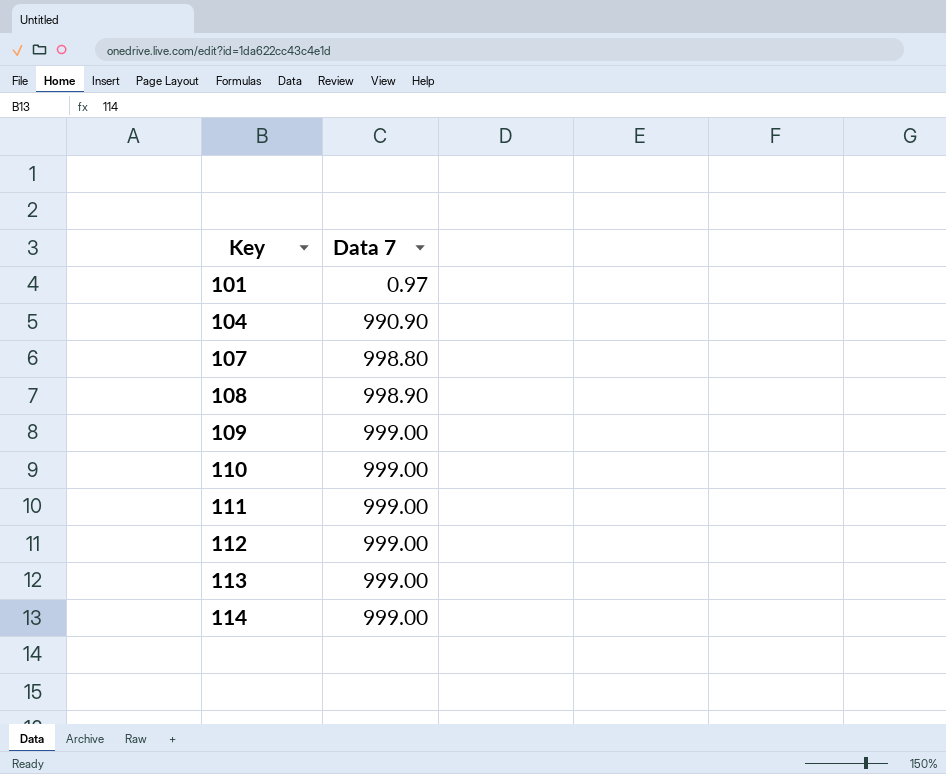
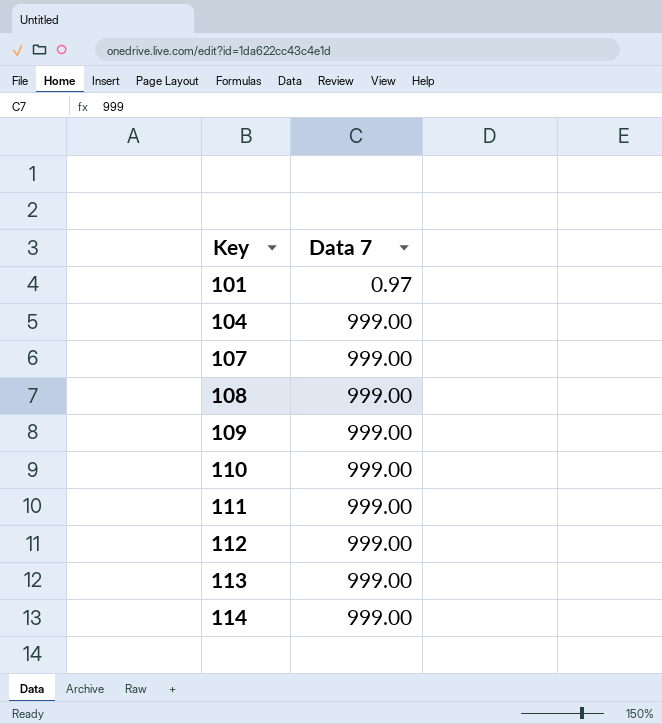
104 | Data 7: 990.90 -> 999.00
107 | Data 7: 998.80 -> 999.00
108 | Data 7: 998.90 -> 999.00

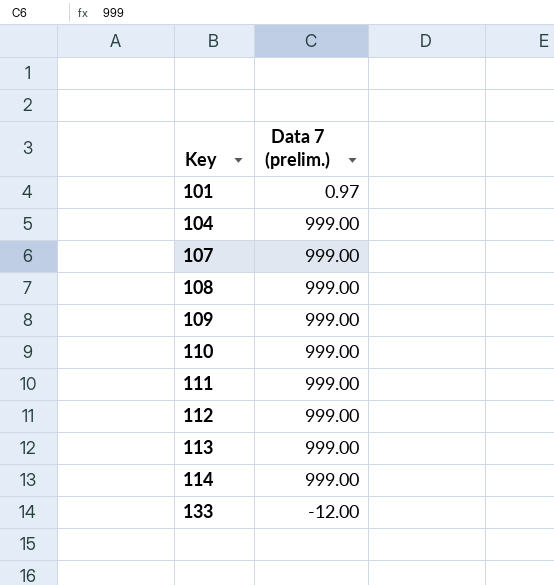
column name: Data 7 -> Data 7 (prelim.)
row 133: none -> -12.00

